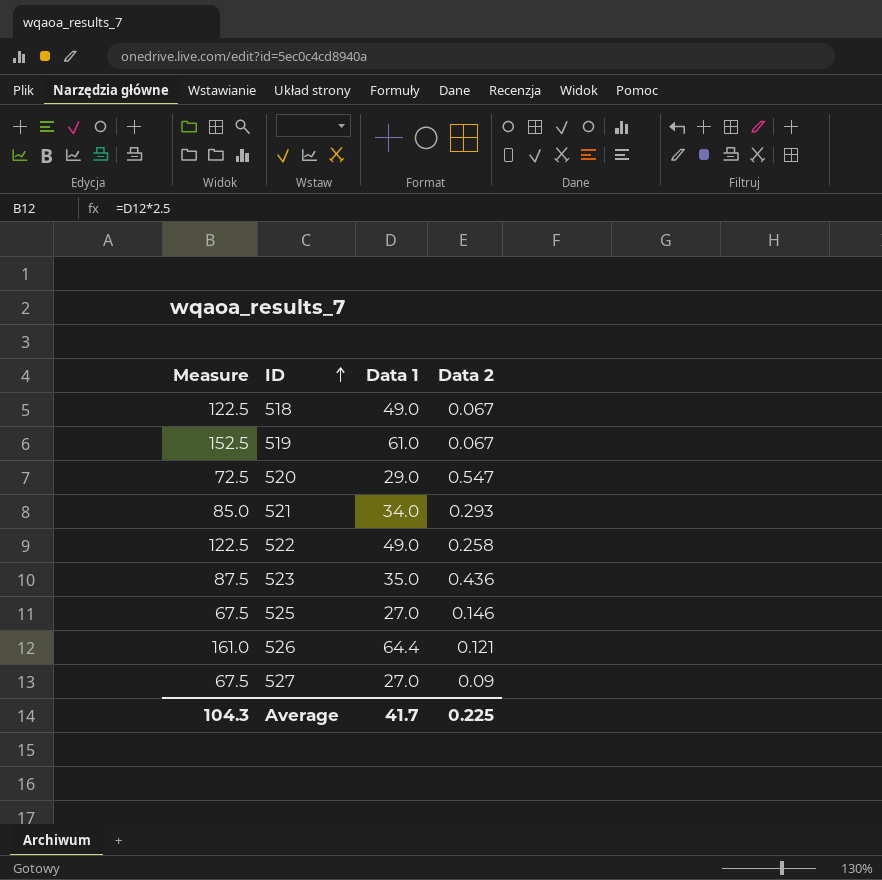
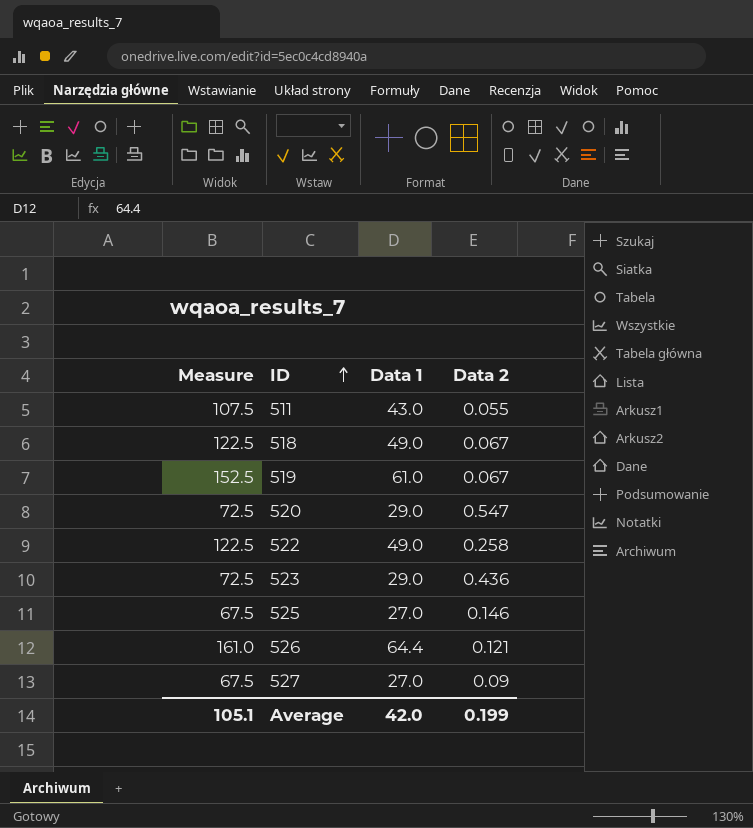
row 521: 85.0 | 34.0 | 0.293 -> none
row 511: none -> 107.5 | 43.0 | 0.055
523 | Measure: 87.5 -> 72.5
523 | Data 1: 35.0 -> 29.0
Average | Measure: 104.3 -> 105.1
Average | Data 1: 41.7 -> 42.0
Average | Data 2: 0.225 -> 0.199

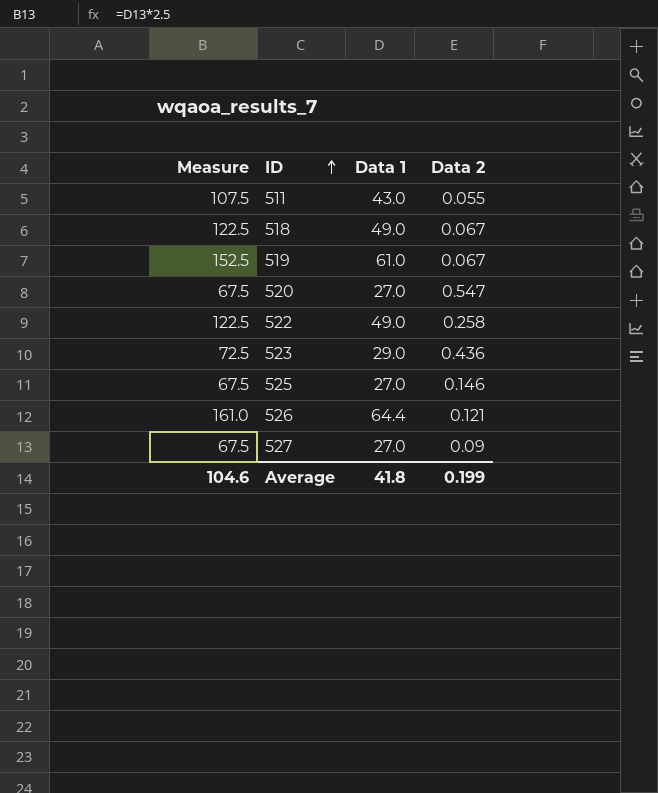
520 | Measure: 72.5 -> 67.5
520 | Data 1: 29.0 -> 27.0
Average | Measure: 105.1 -> 104.6
Average | Data 1: 42.0 -> 41.8

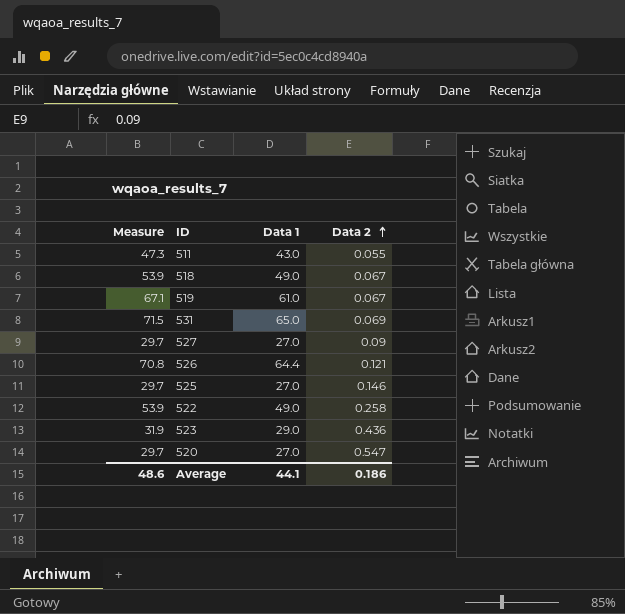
row order: ID ascending -> Data 2 ascending
column Measure | formula: [Data 1] * 2.5 -> [Data 1] * 1.1
row 531: none -> 71.5 | 65.0 | 0.069
Average | Measure: 104.6 -> 48.6
Average | Data 1: 41.8 -> 44.1
Average | Data 2: 0.199 -> 0.186

